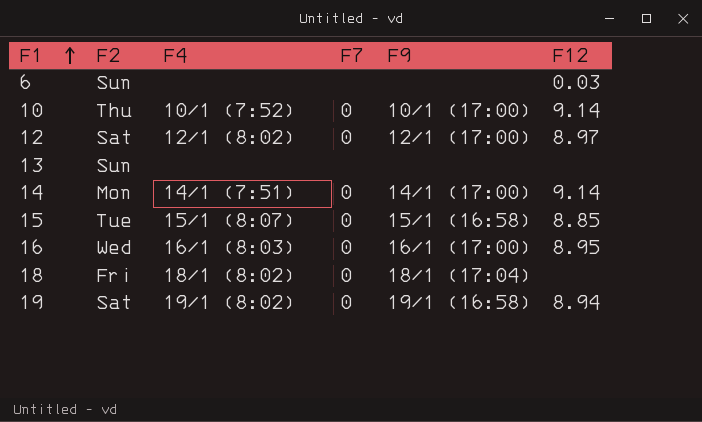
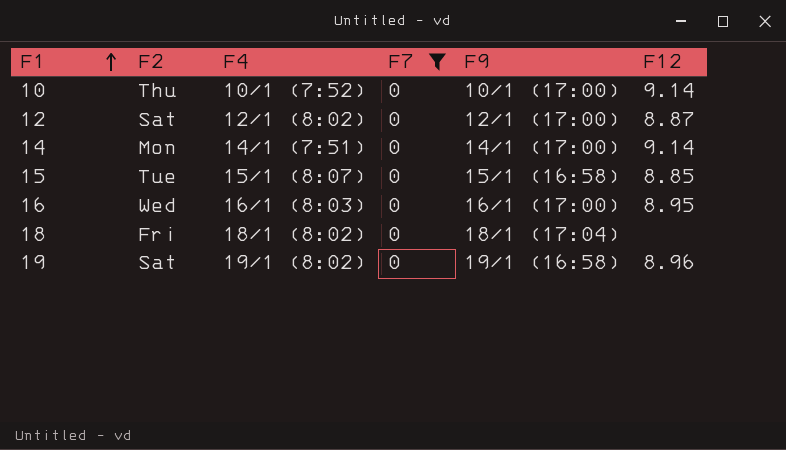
filter: none -> F7 = 0
12 | F12: 8.97 -> 8.87
19 | F12: 8.94 -> 8.96

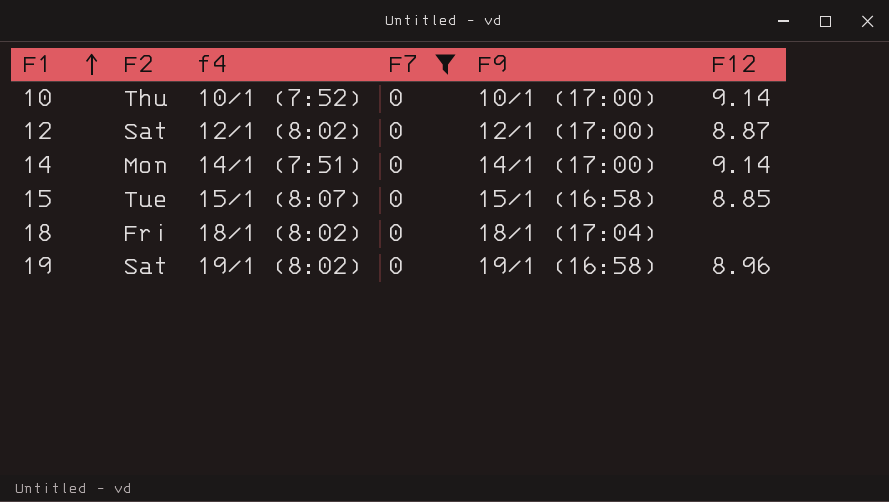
column name: F4 -> f4
row 16: Wed | 16/1 (8:03) | 0 | 16/1 (17:00) | 8.95 -> none

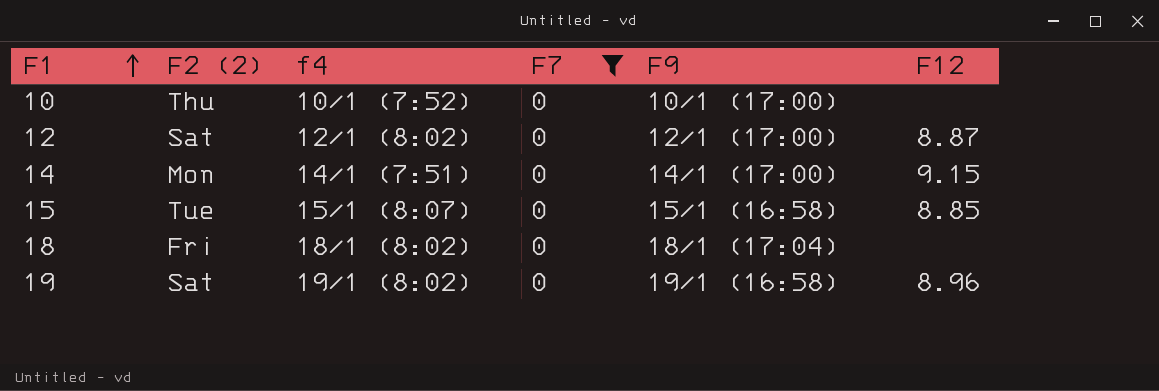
column name: F2 -> F2 (2)
10 | F12: 9.14 -> none
14 | F12: 9.14 -> 9.15

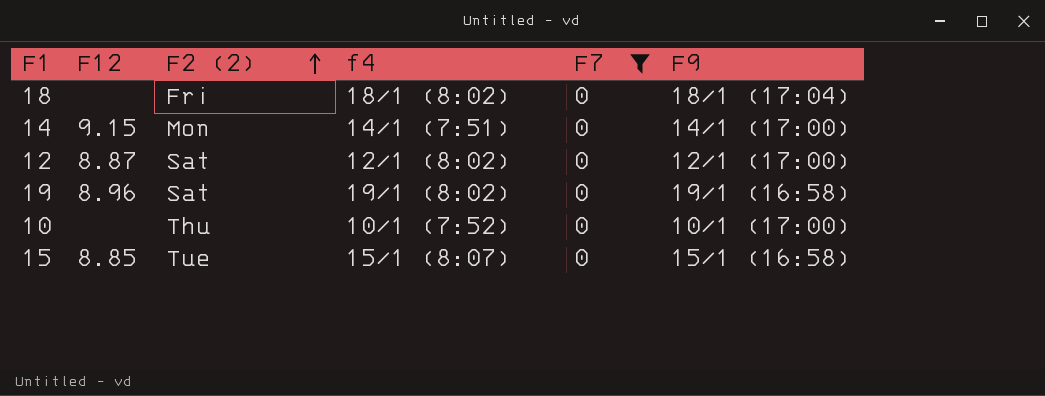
row order: F1 ascending -> F2 (2) ascending
column F12 | position: 6 -> 2

